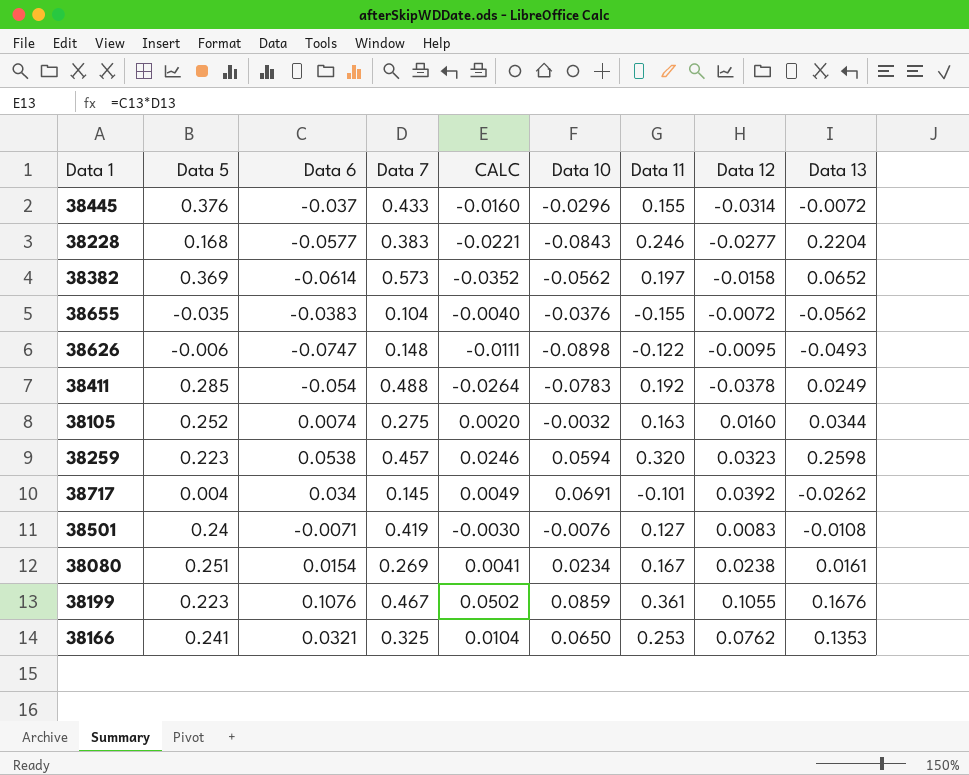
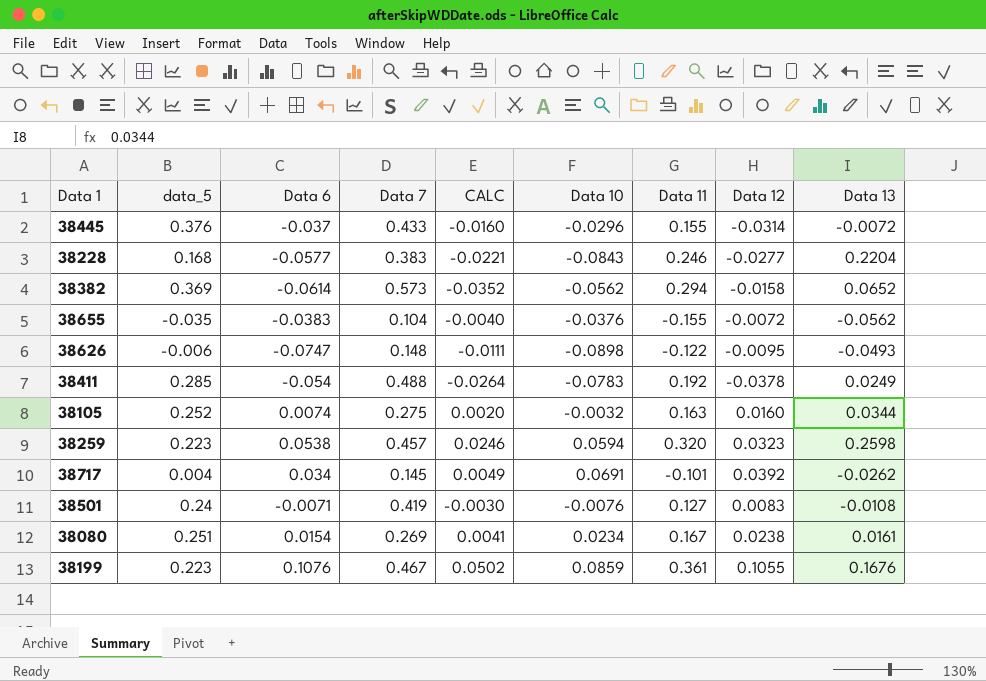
column name: Data 5 -> data_5
row 38166: 0.241 | 0.0321 | 0.325 | 0.0104 | 0.0650 | 0.253 | 0.0762 | 0.1353 -> none
38382 | Data 11: 0.197 -> 0.294

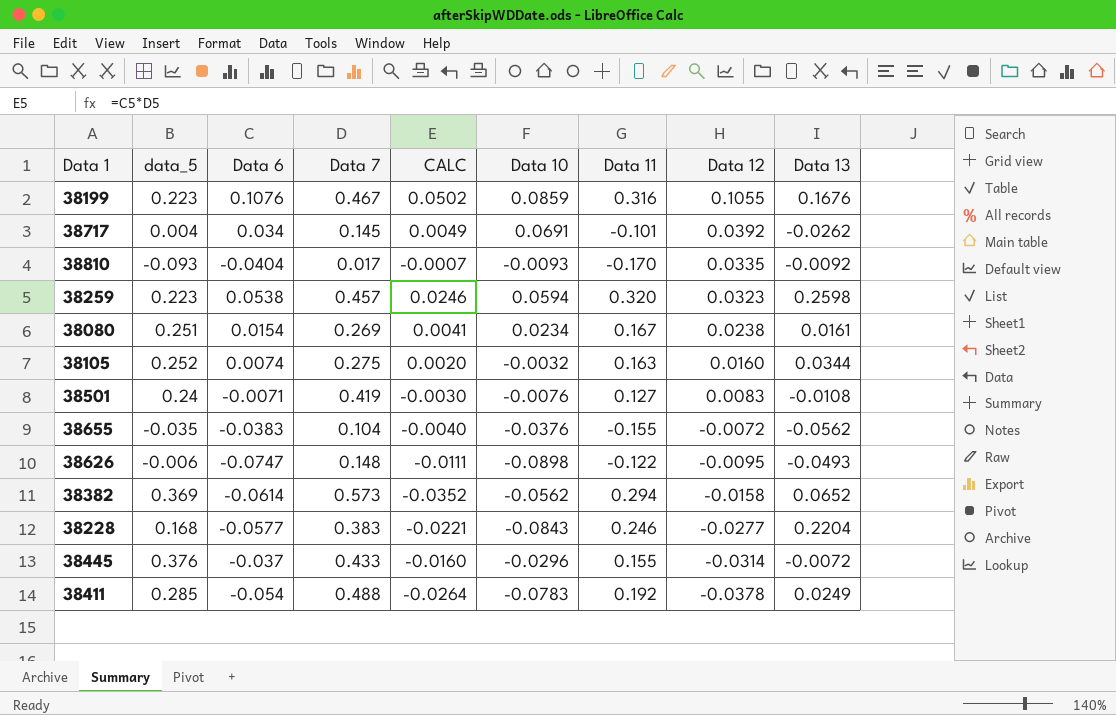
row order: none -> Data 12 descending
38199 | Data 11: 0.361 -> 0.316
row 38810: none -> -0.093 | -0.0404 | 0.017 | -0.0007 | -0.0093 | -0.170 | 0.0335 | -0.0092

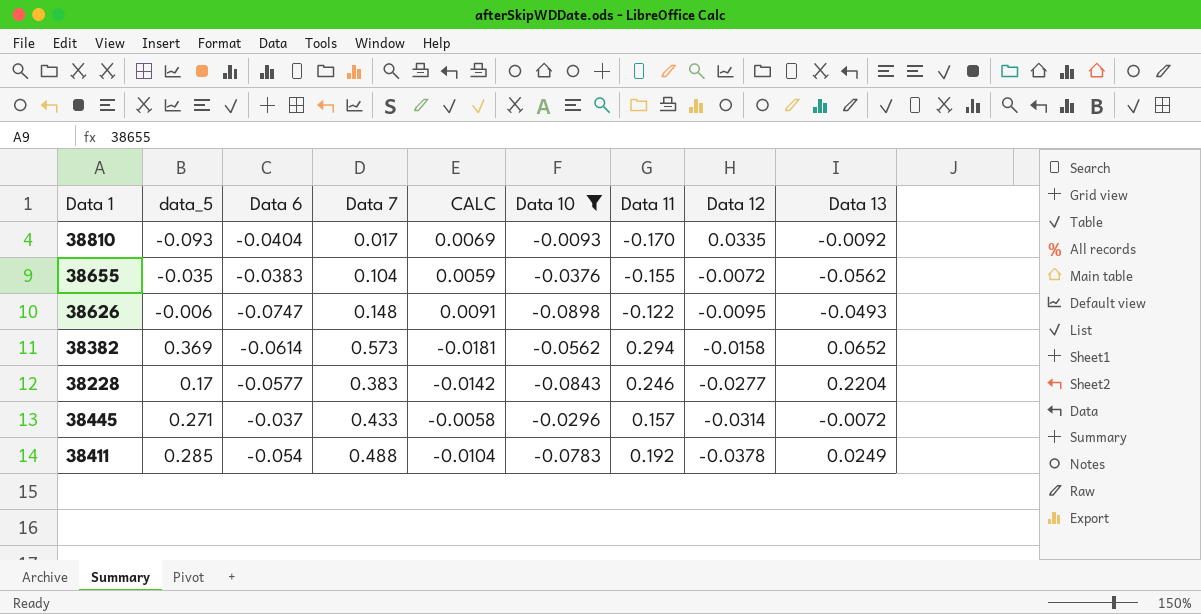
filter: none -> Data 10 <= -0.0093
column CALC | formula: [Data 6] * [Data 7] -> [Data 6] * [Data 11]
38228 | data_5: 0.168 -> 0.17
38445 | data_5: 0.376 -> 0.271
38445 | Data 11: 0.155 -> 0.157

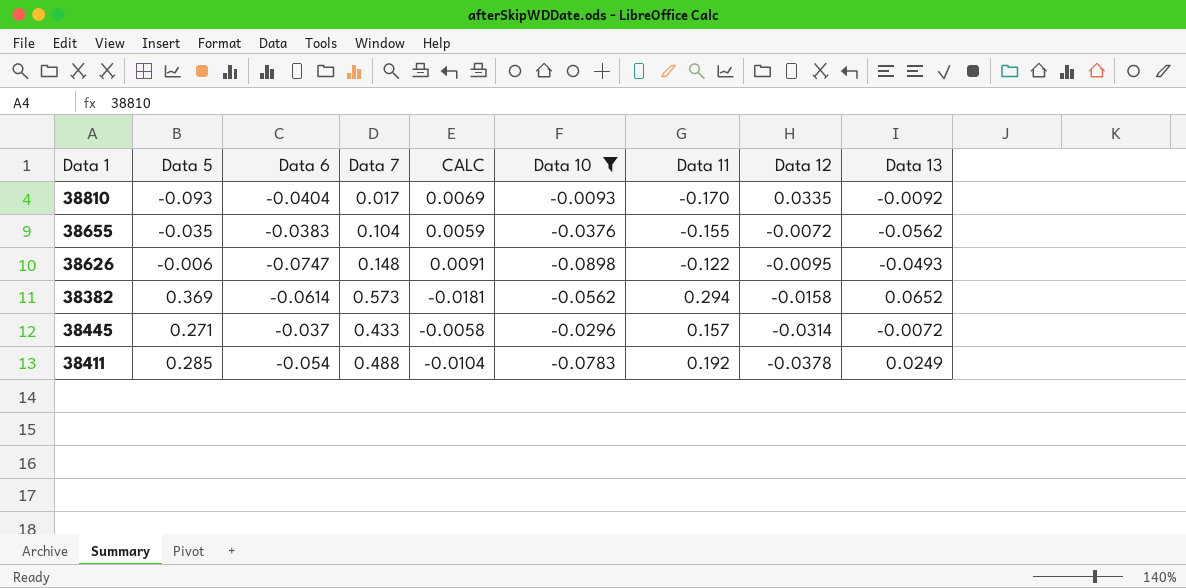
column name: data_5 -> Data 5
row 38228: 0.17 | -0.0577 | 0.383 | -0.0142 | -0.0843 | 0.246 | -0.0277 | 0.2204 -> none

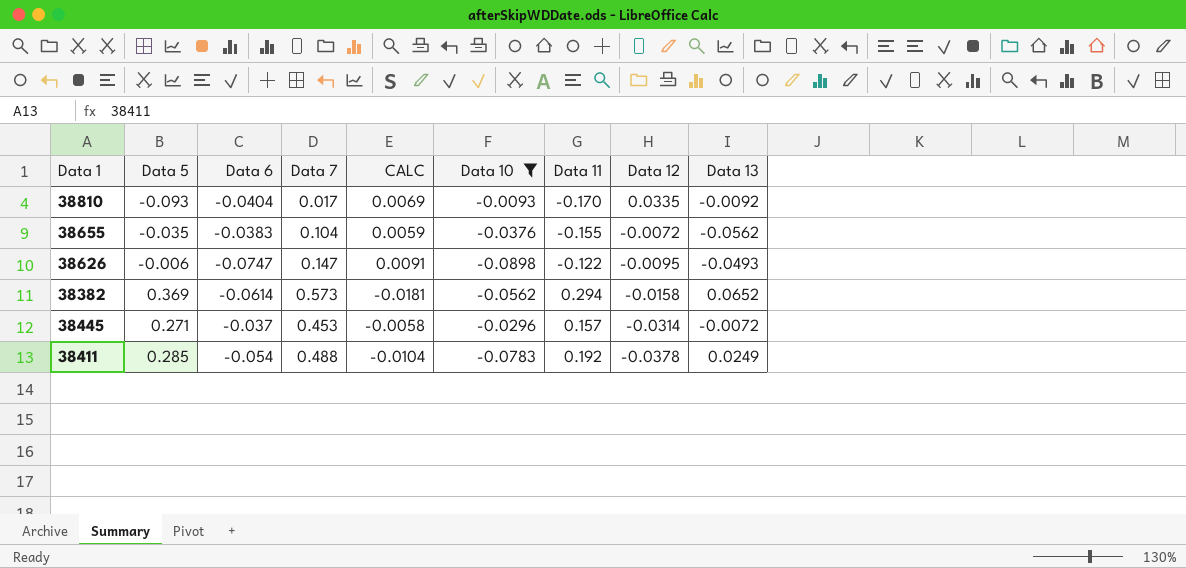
38626 | Data 7: 0.148 -> 0.147
38445 | Data 7: 0.433 -> 0.453

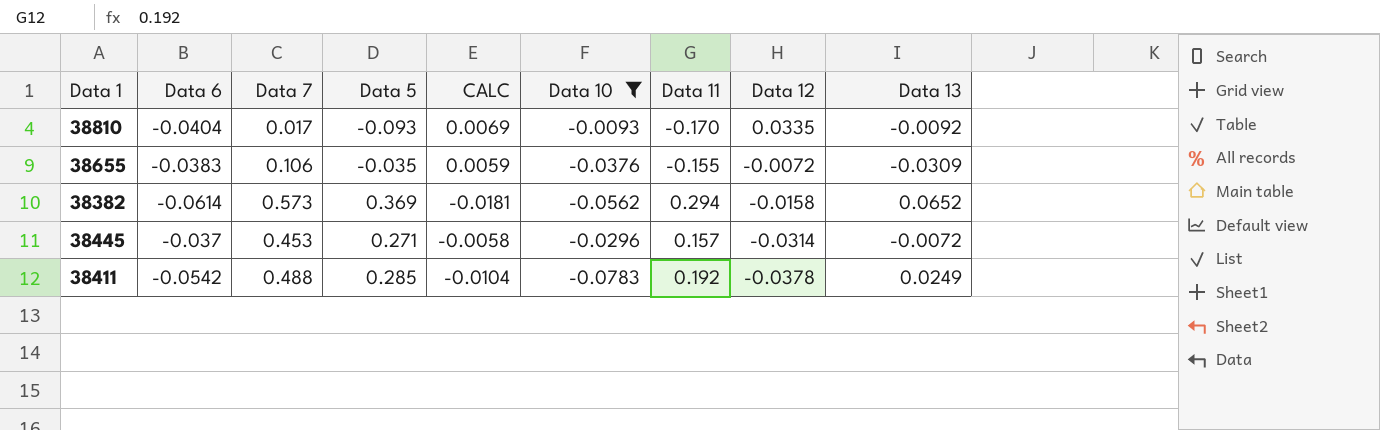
column Data 5 | position: 2 -> 4
row 38626: -0.006 | -0.0747 | 0.147 | 0.0091 | -0.0898 | -0.122 | -0.0095 | -0.0493 -> none
38655 | Data 7: 0.104 -> 0.106
38655 | Data 13: -0.0562 -> -0.0309
38411 | Data 6: -0.054 -> -0.0542

